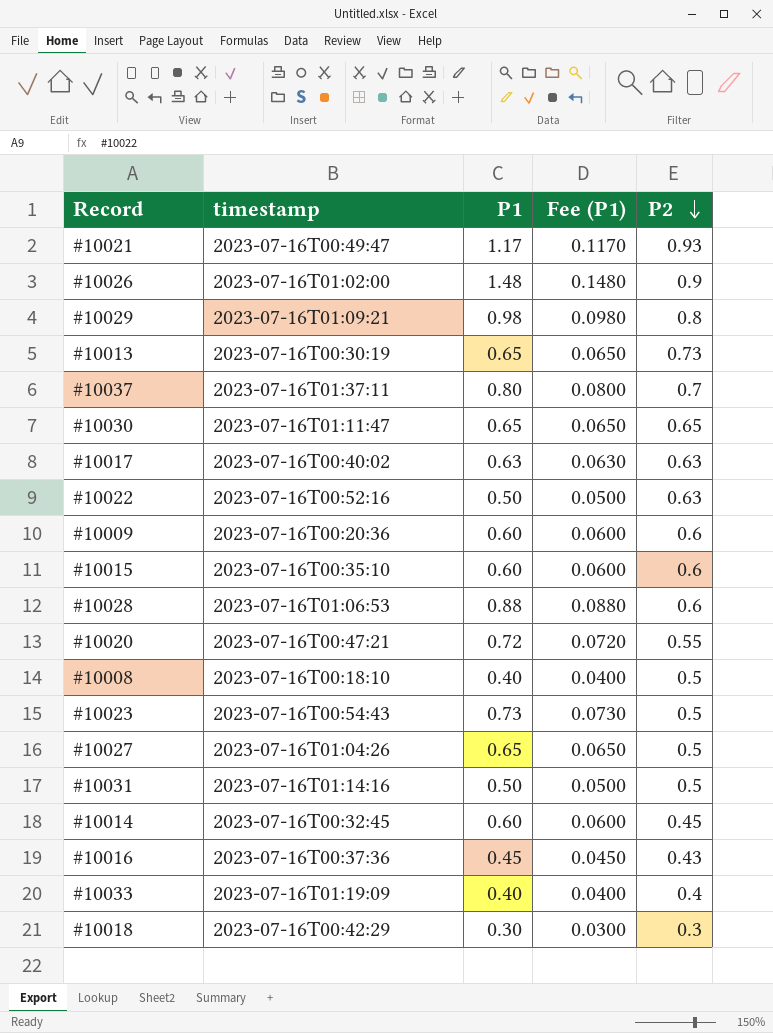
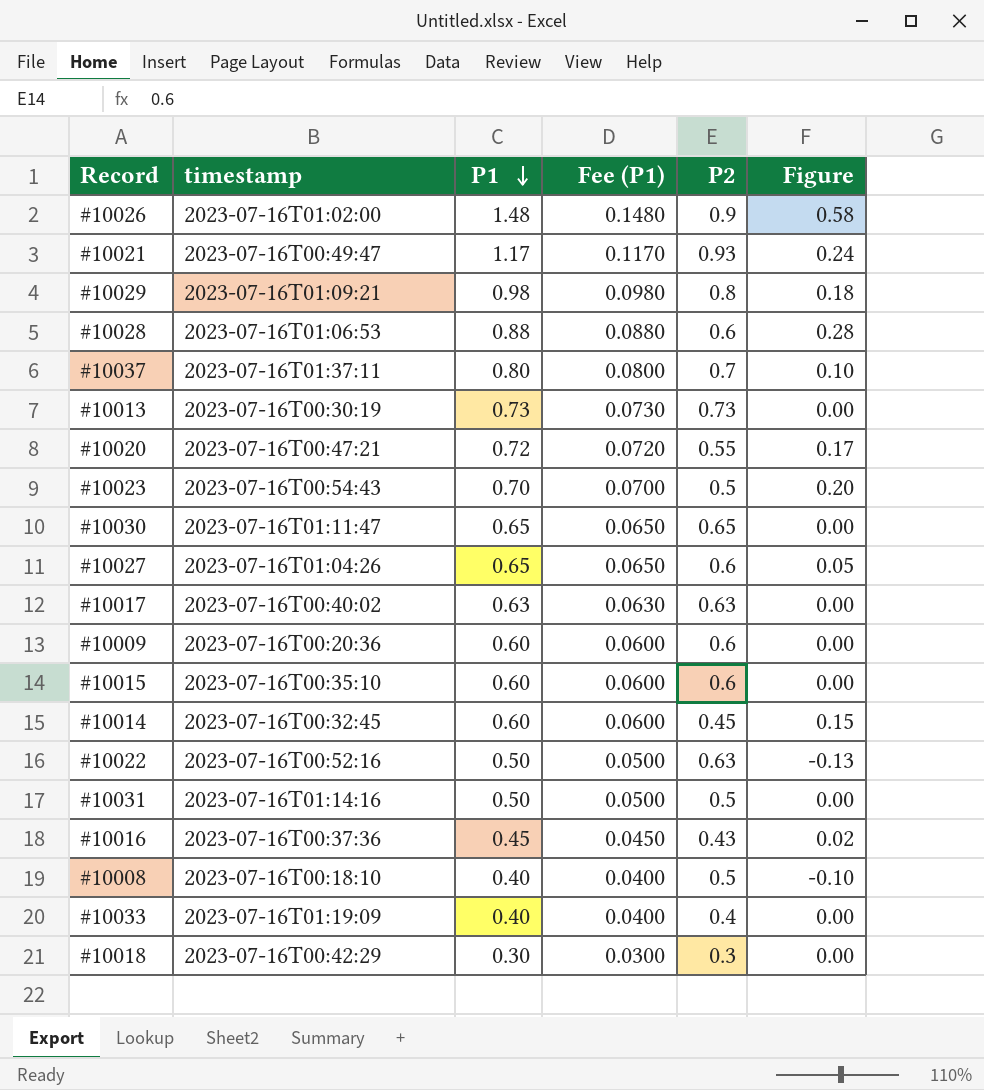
row order: P2 descending -> P1 descending
column Figure | formula: none -> [P1] - [P2]
#10013 | P1: 0.65 -> 0.73
#10013 | Fee (P1): 0.0650 -> 0.0730
#10023 | P1: 0.73 -> 0.70
#10023 | Fee (P1): 0.0730 -> 0.0700
#10027 | P2: 0.5 -> 0.6

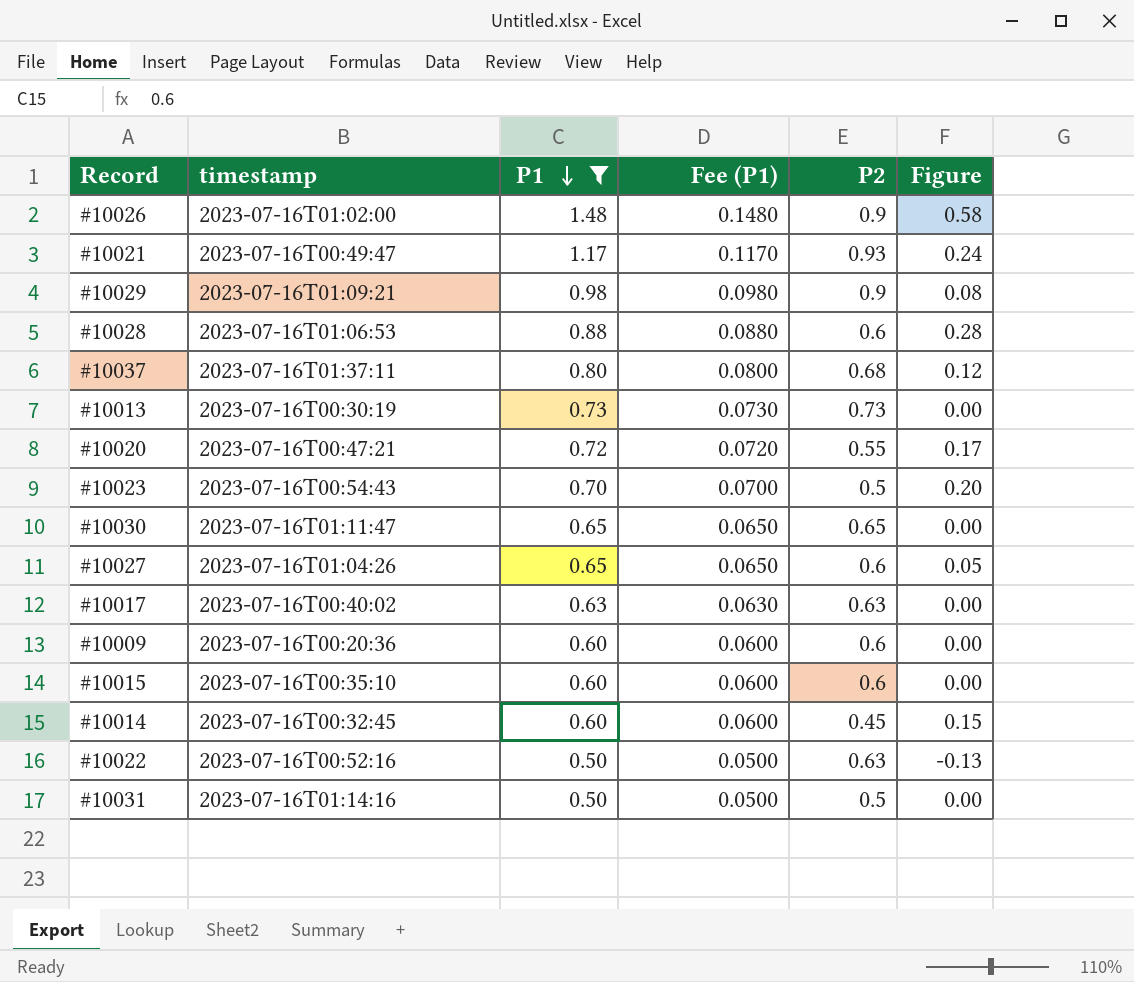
filter: none -> P1 >= 0.50
#10029 | P2: 0.8 -> 0.9
#10029 | Figure: 0.18 -> 0.08
#10037 | P2: 0.7 -> 0.68
#10037 | Figure: 0.10 -> 0.12

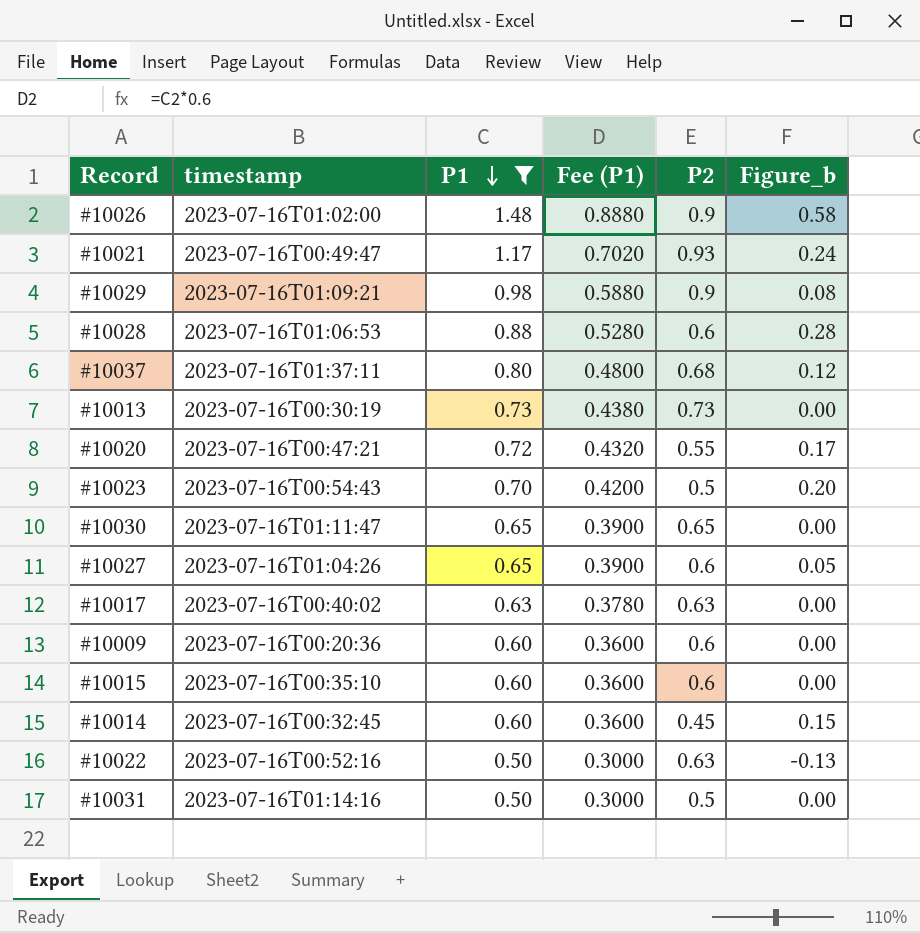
column Fee (P1) | formula: [P1] * 0.1 -> [P1] * 0.6
column name: Figure -> Figure_b

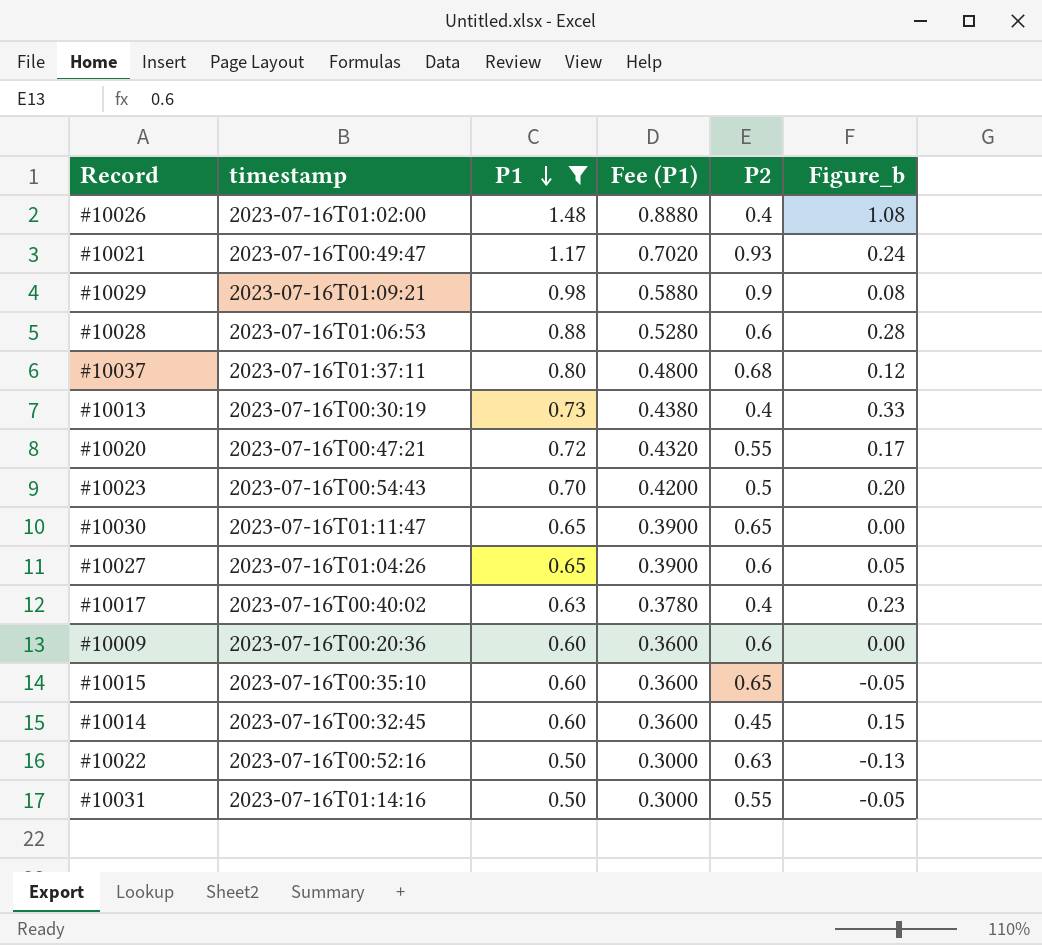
#10026 | P2: 0.9 -> 0.4
#10026 | Figure_b: 0.58 -> 1.08
#10013 | P2: 0.73 -> 0.4
#10013 | Figure_b: 0.00 -> 0.33
#10017 | P2: 0.63 -> 0.4
#10017 | Figure_b: 0.00 -> 0.23
#10015 | P2: 0.6 -> 0.65
#10015 | Figure_b: 0.00 -> -0.05
#10031 | P2: 0.5 -> 0.55
#10031 | Figure_b: 0.00 -> -0.05

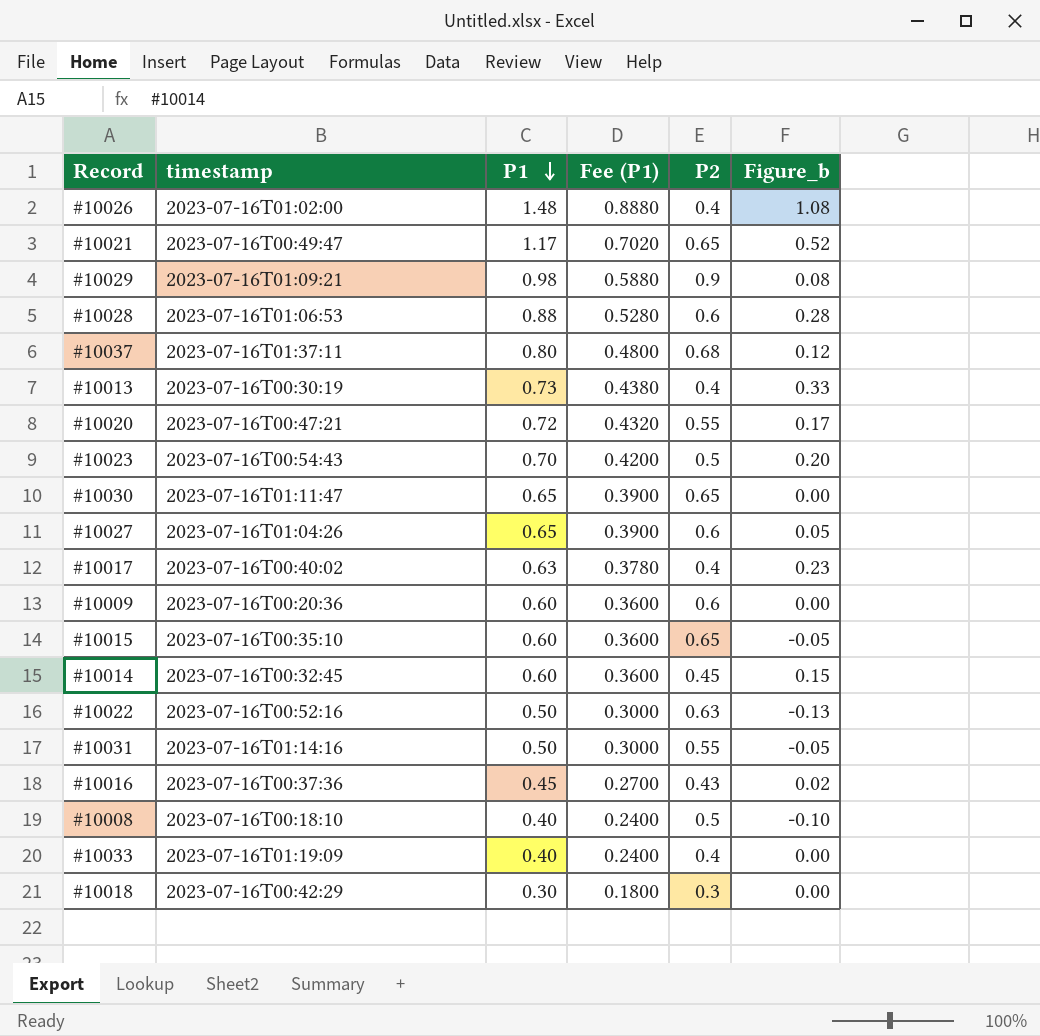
filter: P1 >= 0.50 -> none
#10021 | P2: 0.93 -> 0.65
#10021 | Figure_b: 0.24 -> 0.52

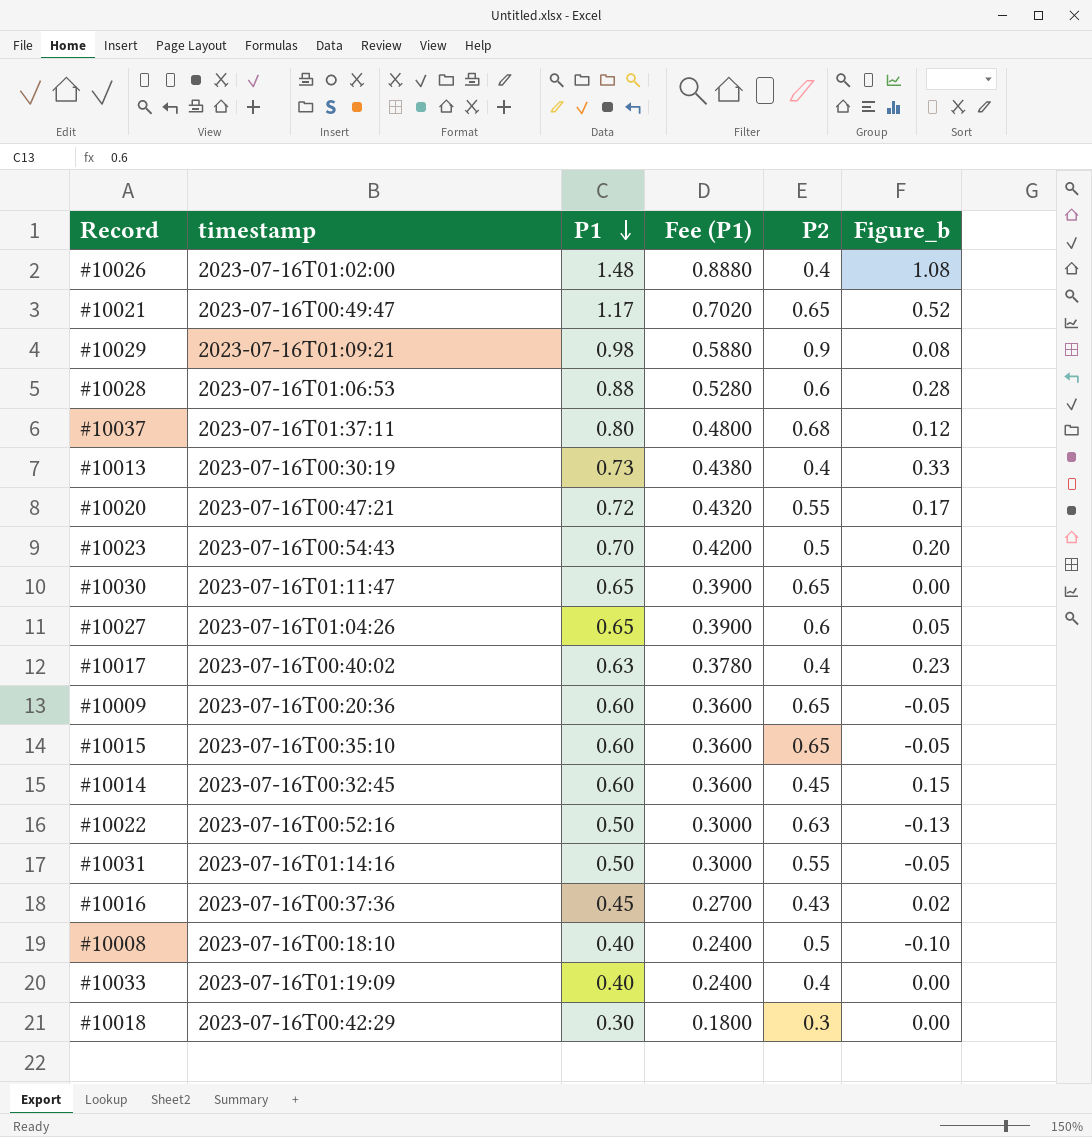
#10009 | P2: 0.6 -> 0.65
#10009 | Figure_b: 0.00 -> -0.05

